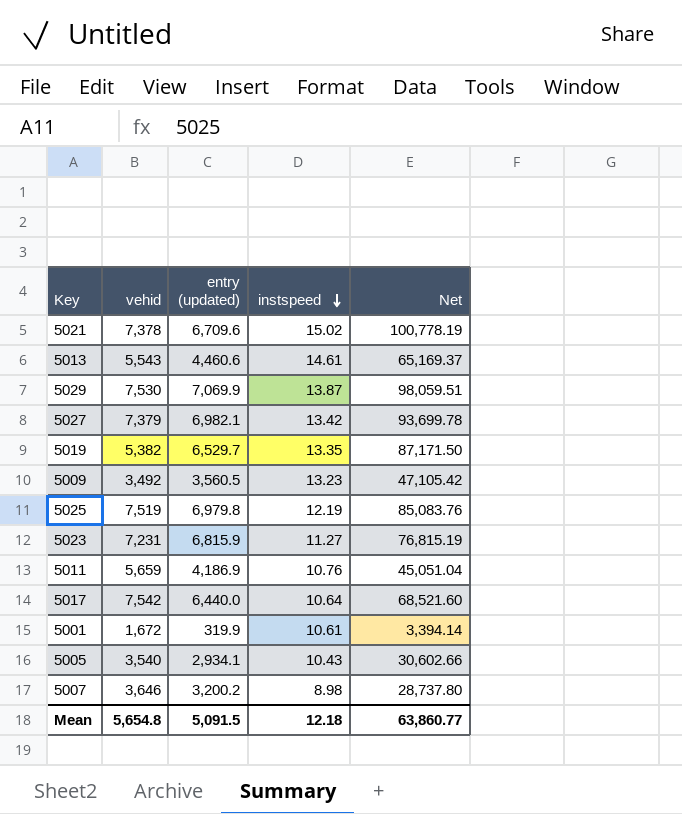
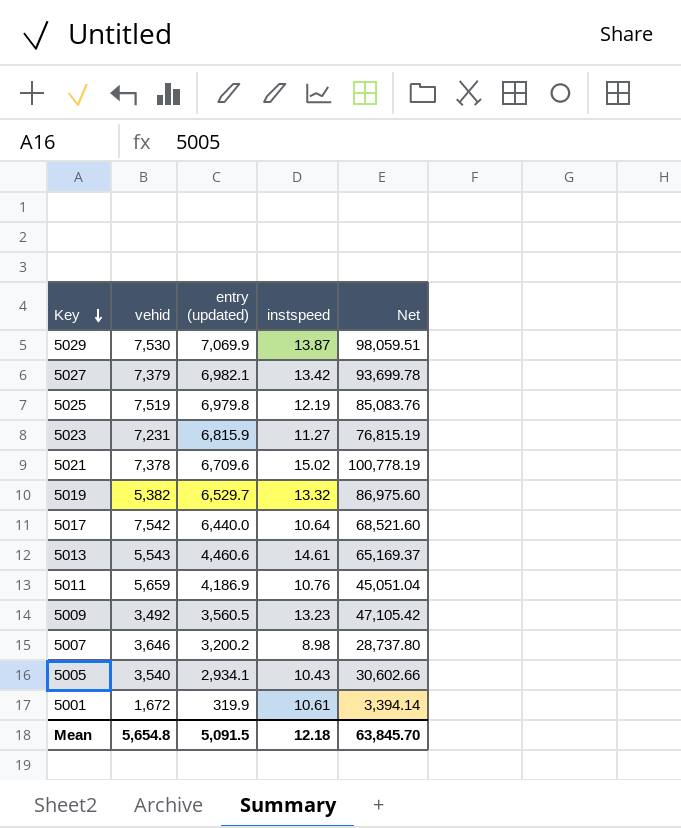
row order: instspeed descending -> Key descending
5019 | instspeed: 13.35 -> 13.32
5019 | Net: 87,171.50 -> 86,975.60
Mean | Net: 63,860.77 -> 63,845.70

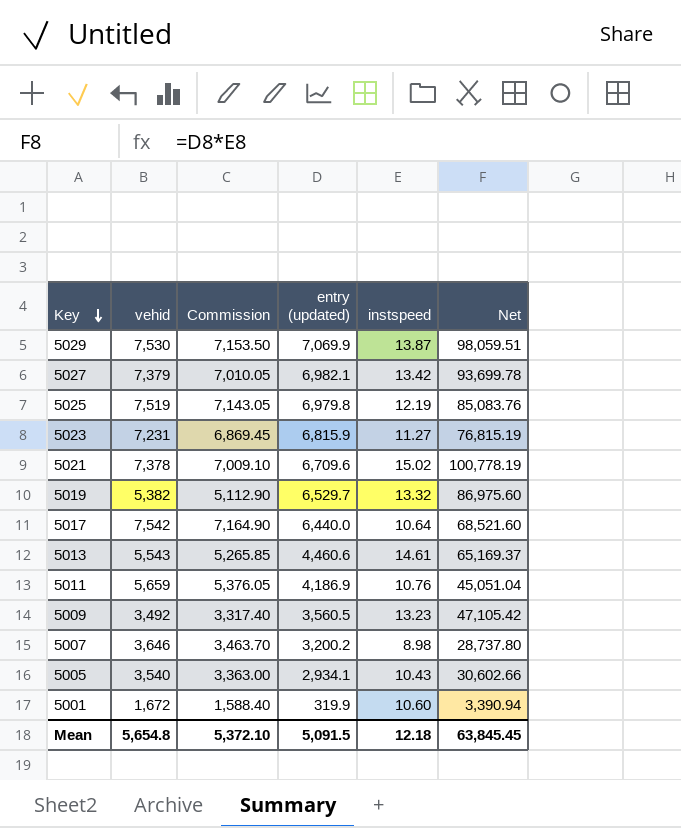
column Commission | formula: none -> [vehid] * 0.95
5001 | instspeed: 10.61 -> 10.60
5001 | Net: 3,394.14 -> 3,390.94
Mean | Net: 63,845.70 -> 63,845.45

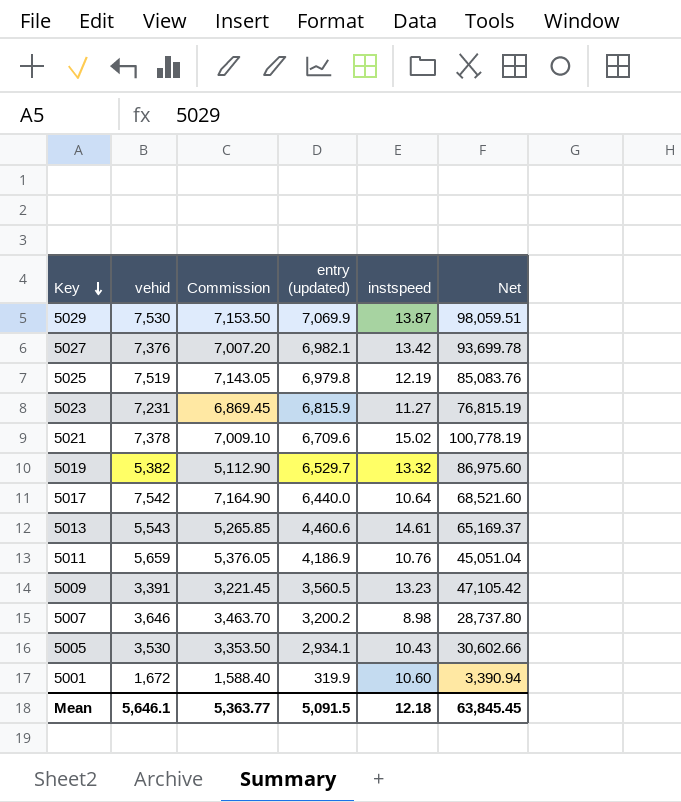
5027 | vehid: 7,379 -> 7,376
5027 | Commission: 7,010.05 -> 7,007.20
5009 | vehid: 3,492 -> 3,391
5009 | Commission: 3,317.40 -> 3,221.45
5005 | vehid: 3,540 -> 3,530
5005 | Commission: 3,363.00 -> 3,353.50
Mean | vehid: 5,654.8 -> 5,646.1
Mean | Commission: 5,372.10 -> 5,363.77

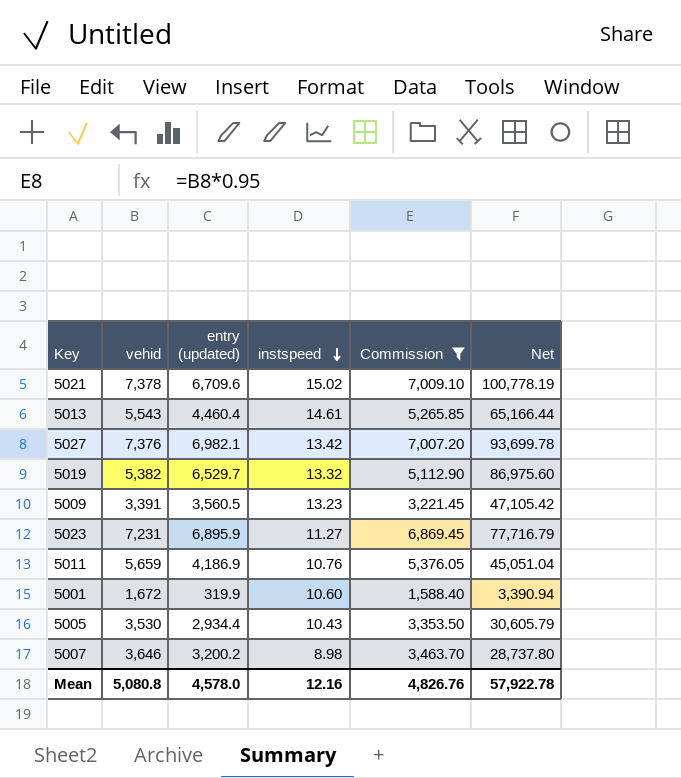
filter: none -> Commission <= 7,009.10
row order: Key descending -> instspeed descending
column Commission | position: 3 -> 5
5013 | entry (updated): 4,460.6 -> 4,460.4
5013 | Net: 65,169.37 -> 65,166.44
5023 | entry (updated): 6,815.9 -> 6,895.9
5023 | Net: 76,815.19 -> 77,716.79
5005 | entry (updated): 2,934.1 -> 2,934.4
5005 | Net: 30,602.66 -> 30,605.79
Mean | vehid: 5,646.1 -> 5,080.8
Mean | entry (updated): 5,091.5 -> 4,578.0
Mean | instspeed: 12.18 -> 12.16
Mean | Commission: 5,363.77 -> 4,826.76
Mean | Net: 63,845.45 -> 57,922.78

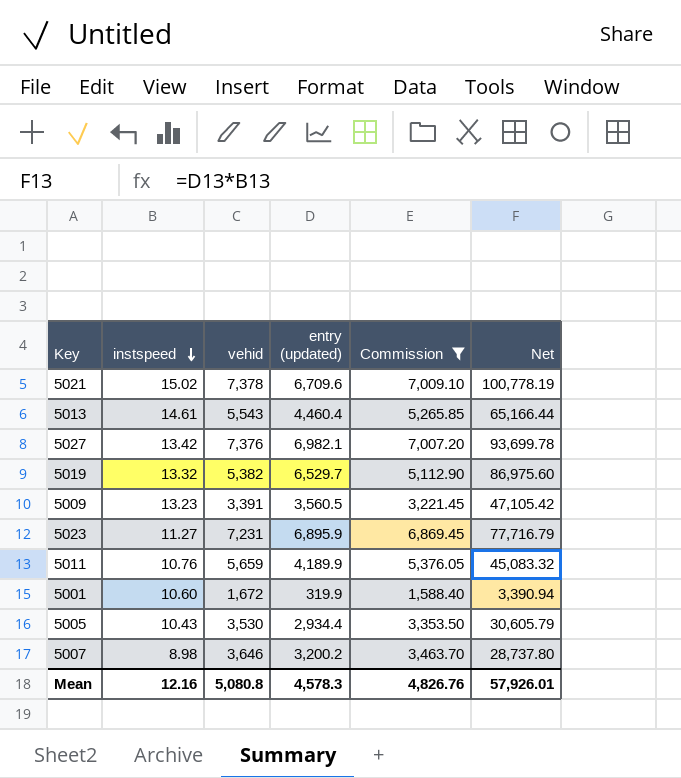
column instspeed | position: 4 -> 2
5011 | entry (updated): 4,186.9 -> 4,189.9
5011 | Net: 45,051.04 -> 45,083.32
Mean | entry (updated): 4,578.0 -> 4,578.3
Mean | Net: 57,922.78 -> 57,926.01

